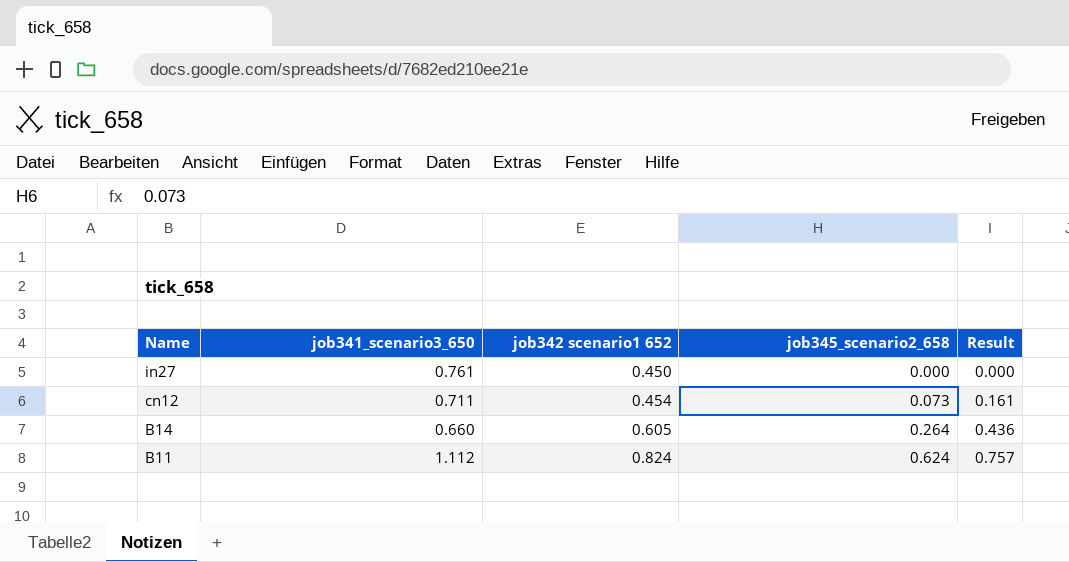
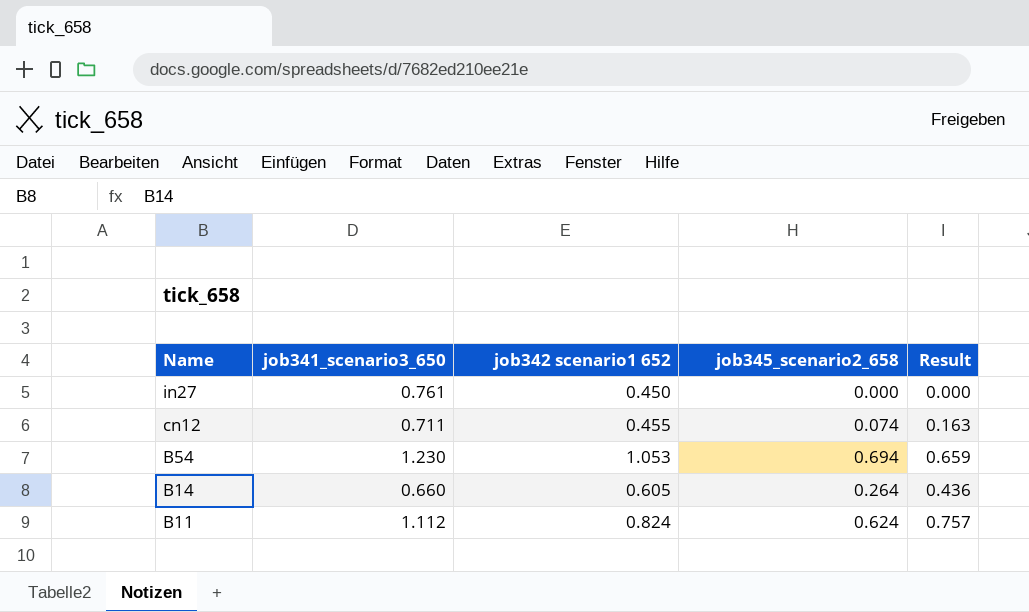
cn12 | job342 scenario1 652: 0.454 -> 0.455
cn12 | job345_scenario2_658: 0.073 -> 0.074
cn12 | Result: 0.161 -> 0.163
row B54: none -> 1.230 | 1.053 | 0.694 | 0.659

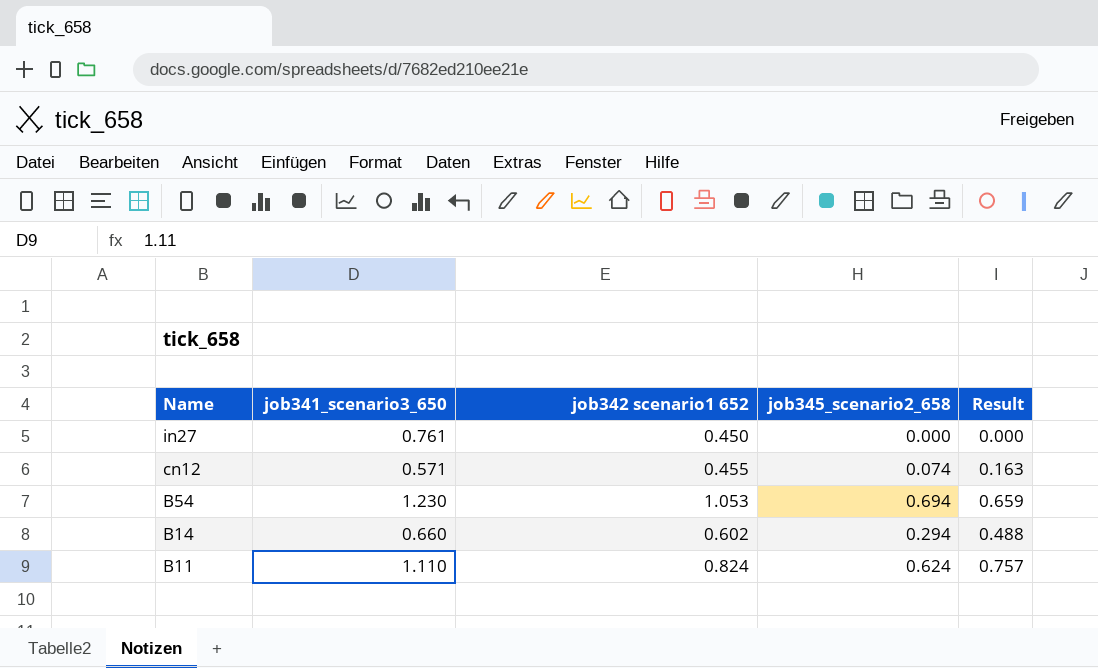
cn12 | job341_scenario3_650: 0.711 -> 0.571
B14 | job342 scenario1 652: 0.605 -> 0.602
B14 | job345_scenario2_658: 0.264 -> 0.294
B14 | Result: 0.436 -> 0.488
B11 | job341_scenario3_650: 1.112 -> 1.110

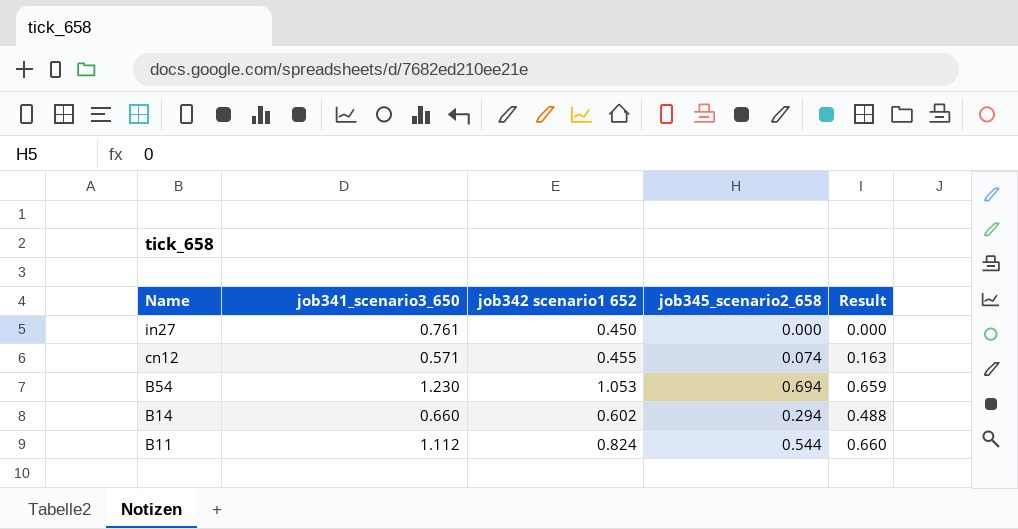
B11 | job341_scenario3_650: 1.110 -> 1.112
B11 | job345_scenario2_658: 0.624 -> 0.544
B11 | Result: 0.757 -> 0.660

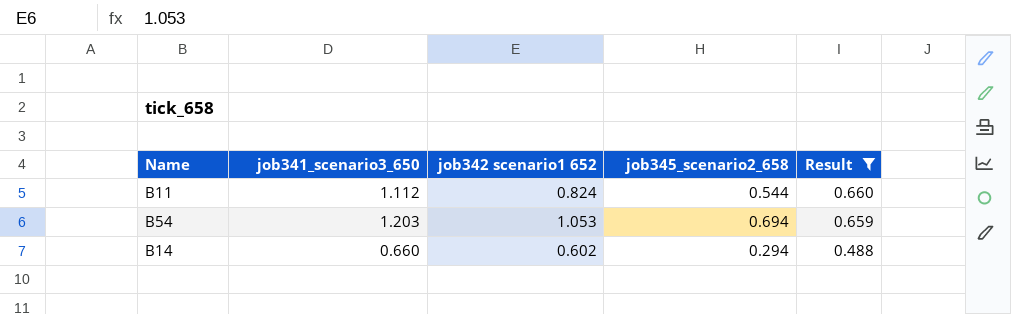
filter: none -> Result >= 0.488
row order: Name descending -> Result descending
B54 | job341_scenario3_650: 1.230 -> 1.203

